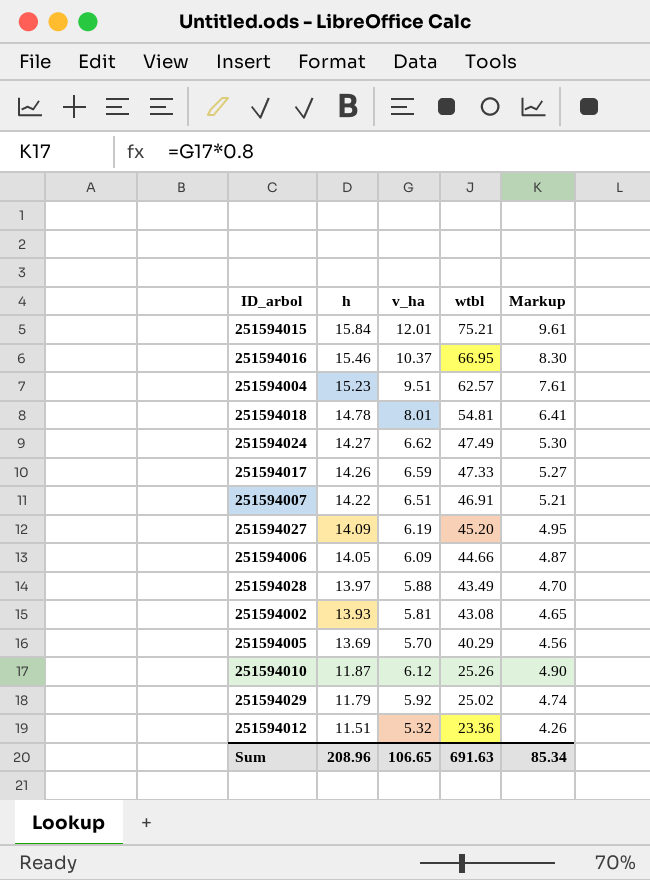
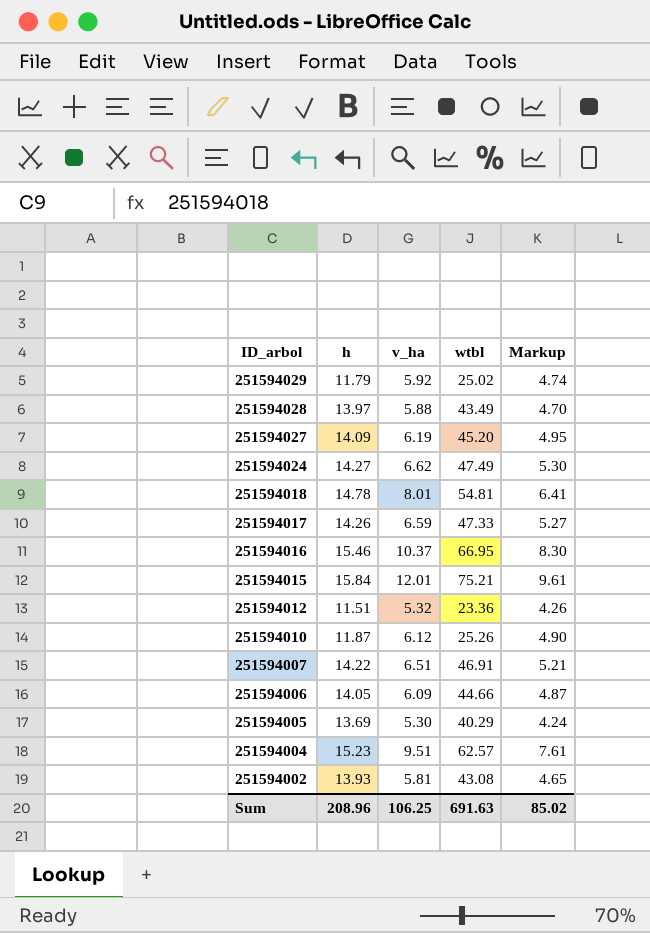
row order: h descending -> ID_arbol descending
251594005 | v_ha: 5.70 -> 5.30
251594005 | Markup: 4.56 -> 4.24
Sum | v_ha: 106.65 -> 106.25
Sum | Markup: 85.34 -> 85.02

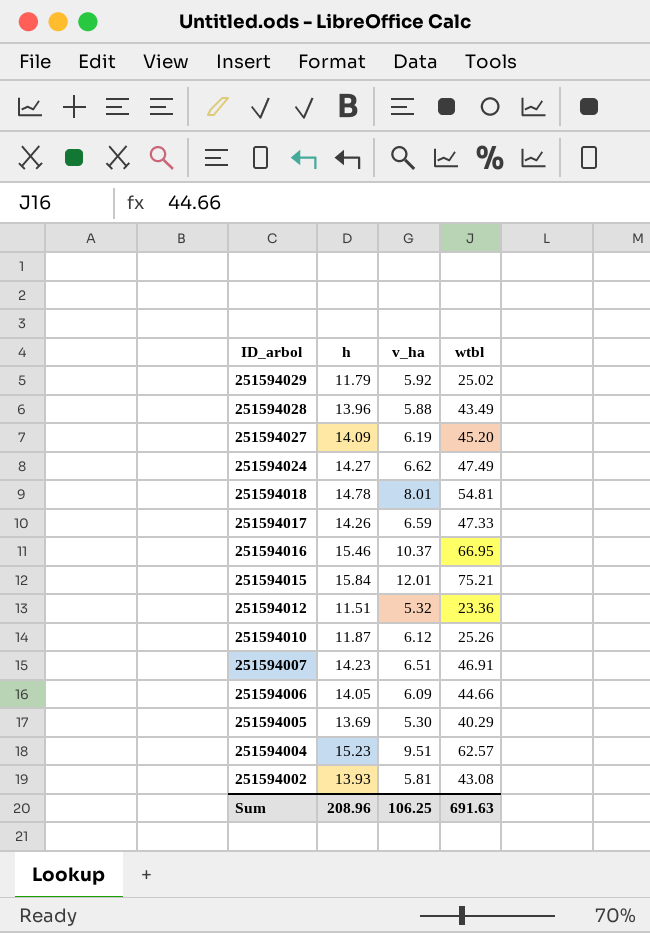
column Markup | formula: [v_ha] * 0.8 -> none
251594028 | h: 13.97 -> 13.96
251594007 | h: 14.22 -> 14.23

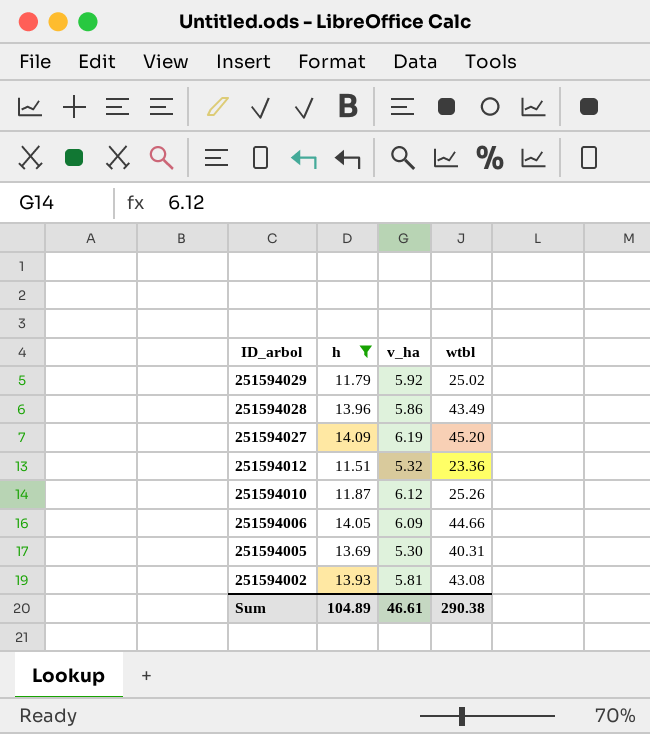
filter: none -> h <= 14.09
251594028 | v_ha: 5.88 -> 5.86
251594005 | wtbl: 40.29 -> 40.31
Sum | h: 208.96 -> 104.89
Sum | v_ha: 106.25 -> 46.61
Sum | wtbl: 691.63 -> 290.38

